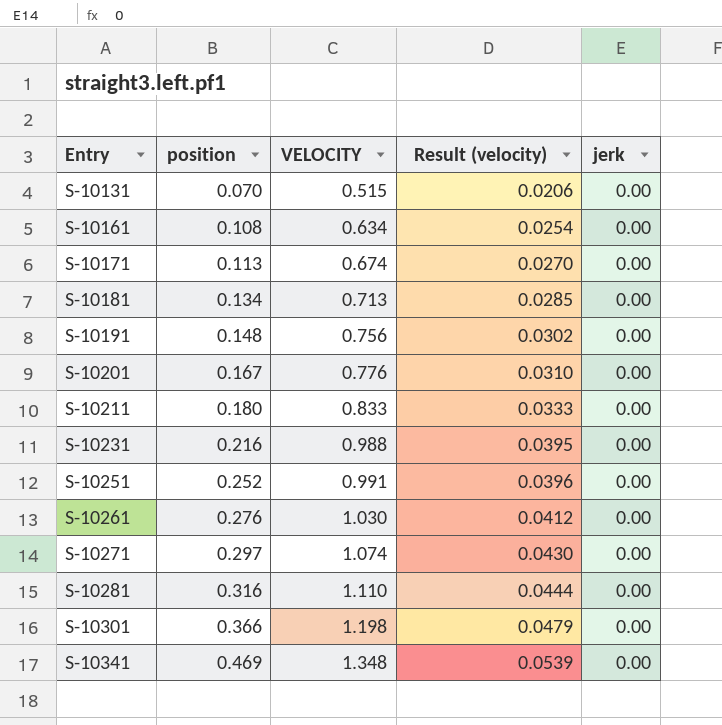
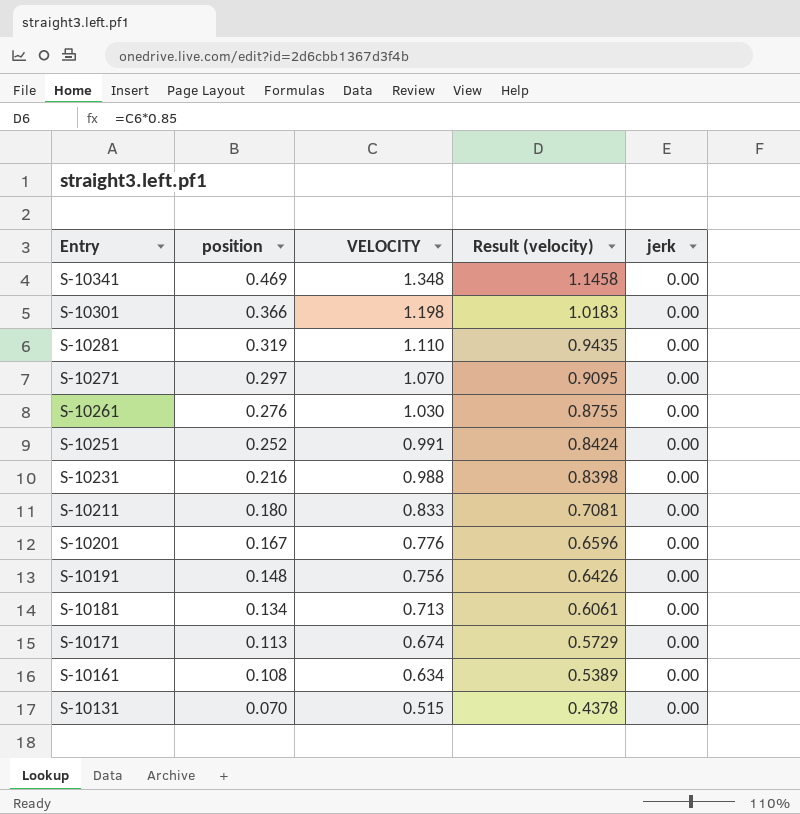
row order: Entry ascending -> Entry descending
column Result (velocity) | formula: [VELOCITY] * 0.04 -> [VELOCITY] * 0.85
S-10281 | position: 0.316 -> 0.319
S-10271 | VELOCITY: 1.074 -> 1.070

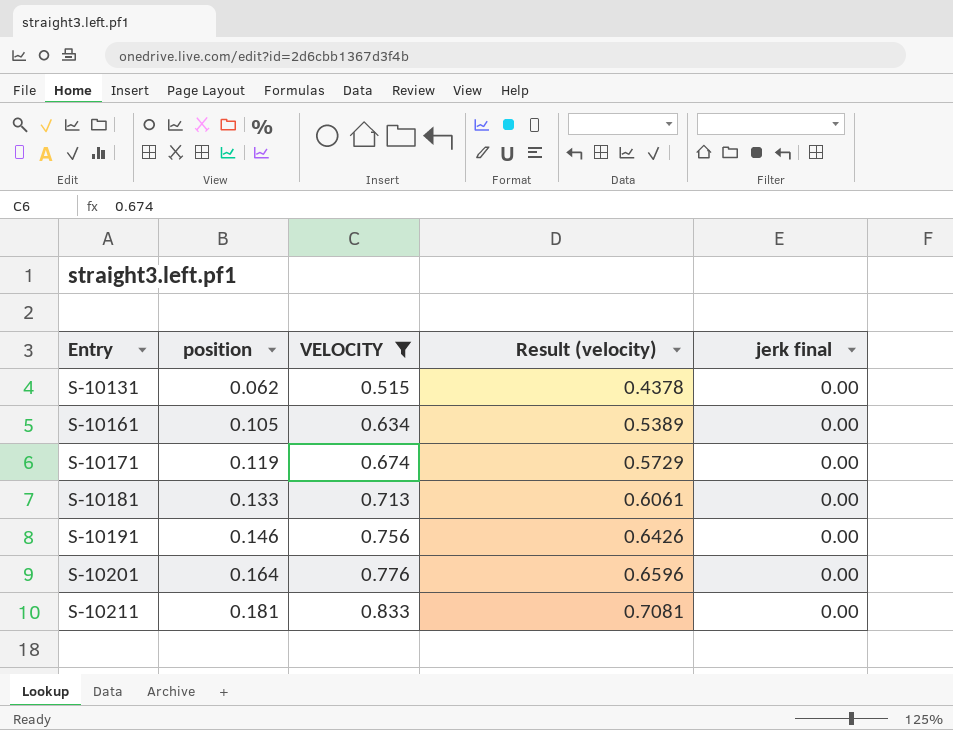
filter: none -> VELOCITY <= 0.833
row order: Entry descending -> Entry ascending
column name: jerk -> jerk final
S-10131 | position: 0.070 -> 0.062
S-10161 | position: 0.108 -> 0.105
S-10171 | position: 0.113 -> 0.119
S-10181 | position: 0.134 -> 0.133
S-10191 | position: 0.148 -> 0.146
S-10201 | position: 0.167 -> 0.164
S-10211 | position: 0.180 -> 0.181

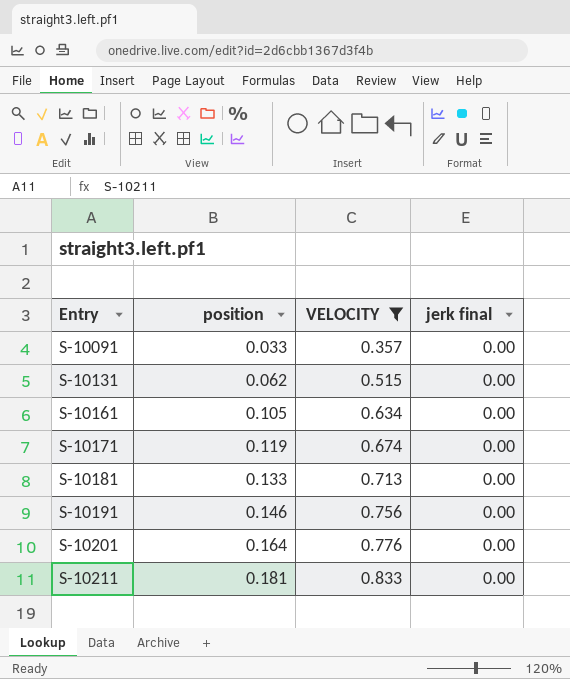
column Result (velocity) | formula: [VELOCITY] * 0.85 -> none
row S-10091: none -> 0.033 | 0.357 | 0.00

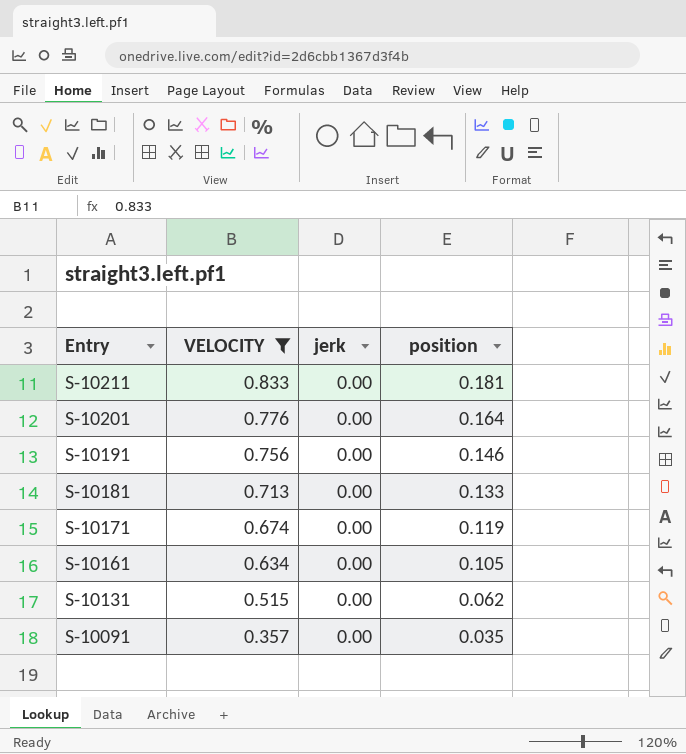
row order: Entry ascending -> Entry descending
column name: jerk final -> jerk
column position | position: 2 -> 4
S-10091 | position: 0.033 -> 0.035

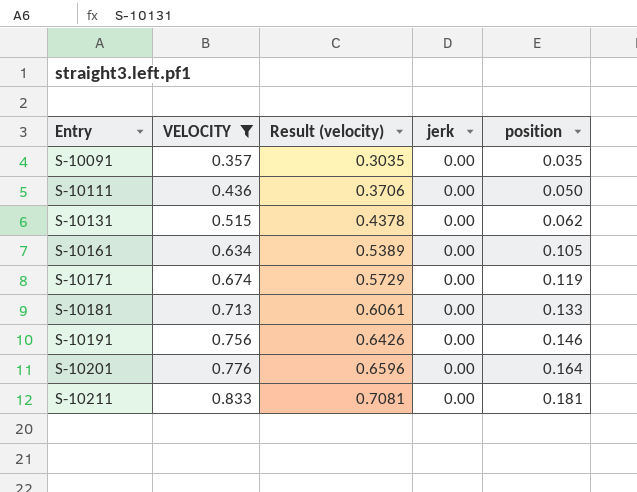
row order: Entry descending -> Entry ascending
column Result (velocity) | formula: none -> [VELOCITY] * 0.85
row S-10111: none -> 0.436 | 0.3706 | 0.00 | 0.050

